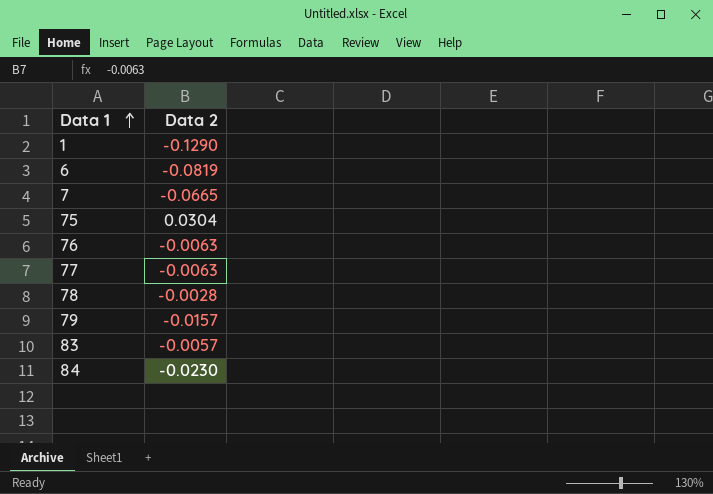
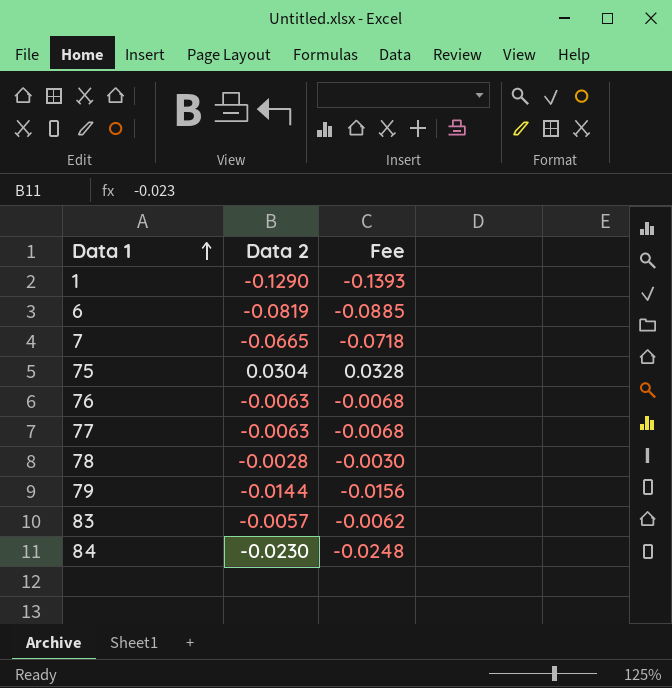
column Fee | formula: none -> [Data 2] * 1.08
79 | Data 2: -0.0157 -> -0.0144

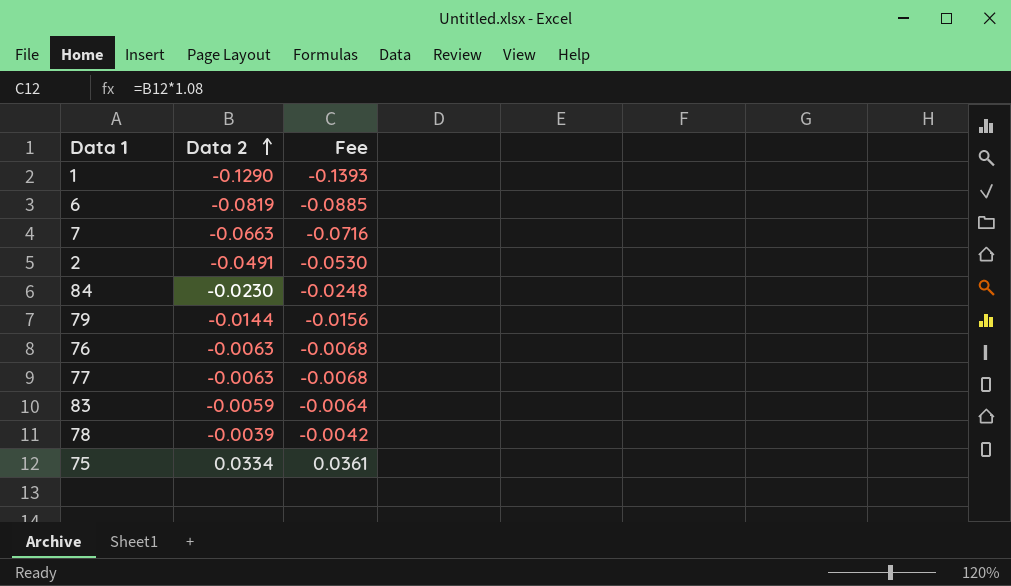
row order: Data 1 ascending -> Data 2 ascending
7 | Data 2: -0.0665 -> -0.0663
7 | Fee: -0.0718 -> -0.0716
row 2: none -> -0.0491 | -0.0530
83 | Data 2: -0.0057 -> -0.0059
83 | Fee: -0.0062 -> -0.0064
78 | Data 2: -0.0028 -> -0.0039
78 | Fee: -0.0030 -> -0.0042
75 | Data 2: 0.0304 -> 0.0334
75 | Fee: 0.0328 -> 0.0361

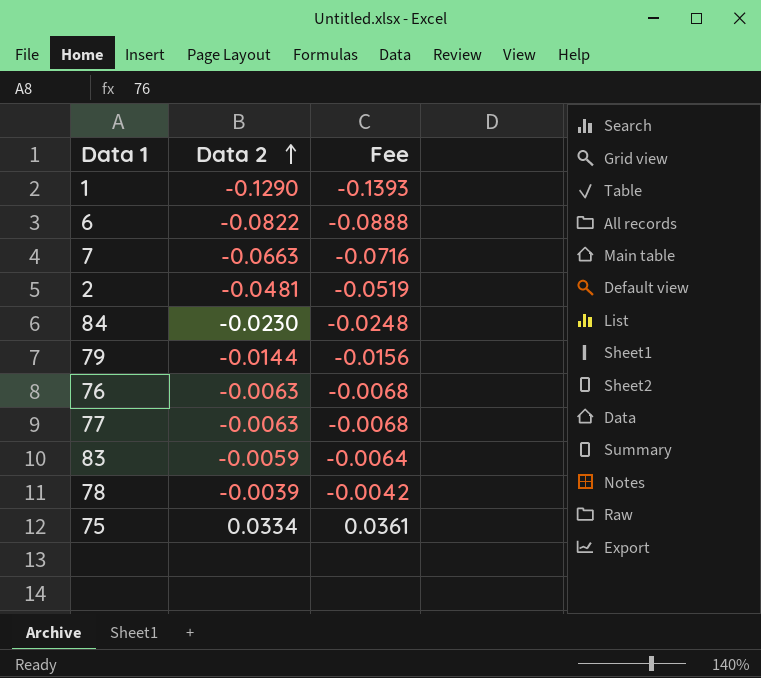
6 | Data 2: -0.0819 -> -0.0822
6 | Fee: -0.0885 -> -0.0888
2 | Data 2: -0.0491 -> -0.0481
2 | Fee: -0.0530 -> -0.0519

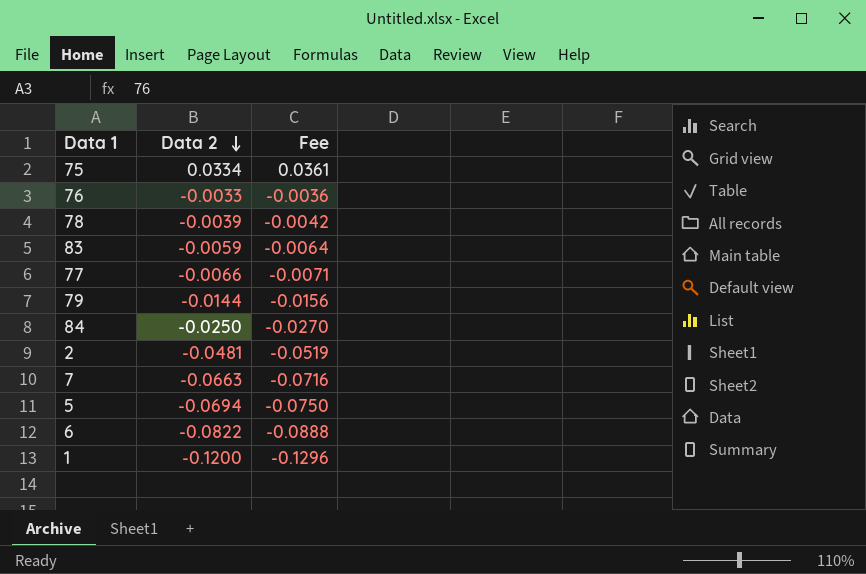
row order: Data 2 ascending -> Data 2 descending
76 | Data 2: -0.0063 -> -0.0033
76 | Fee: -0.0068 -> -0.0036
77 | Data 2: -0.0063 -> -0.0066
77 | Fee: -0.0068 -> -0.0071
84 | Data 2: -0.0230 -> -0.0250
84 | Fee: -0.0248 -> -0.0270
row 5: none -> -0.0694 | -0.0750
1 | Data 2: -0.1290 -> -0.1200
1 | Fee: -0.1393 -> -0.1296

